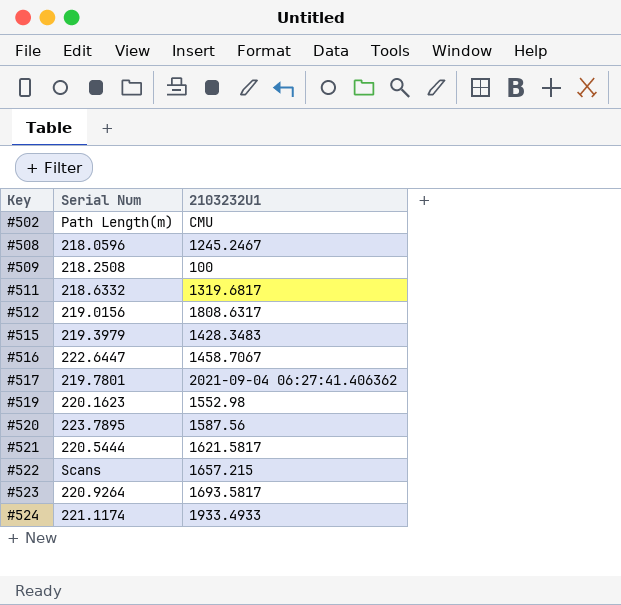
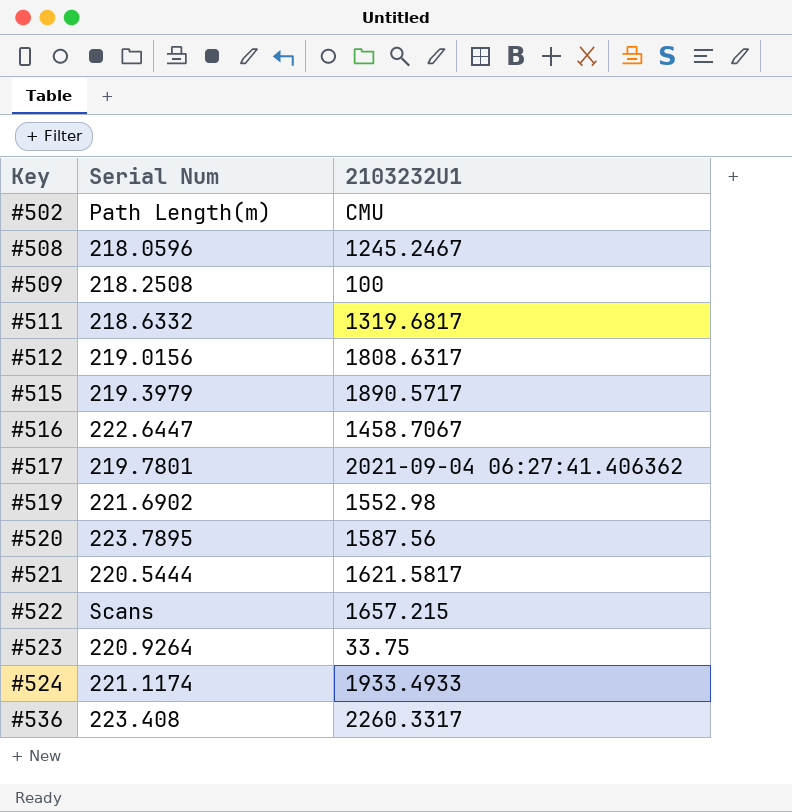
#515 | 2103232U1: 1428.3483 -> 1890.5717
#519 | Serial Num: 220.1623 -> 221.6902
#523 | 2103232U1: 1693.5817 -> 33.75
row #536: none -> 223.408 | 2260.3317

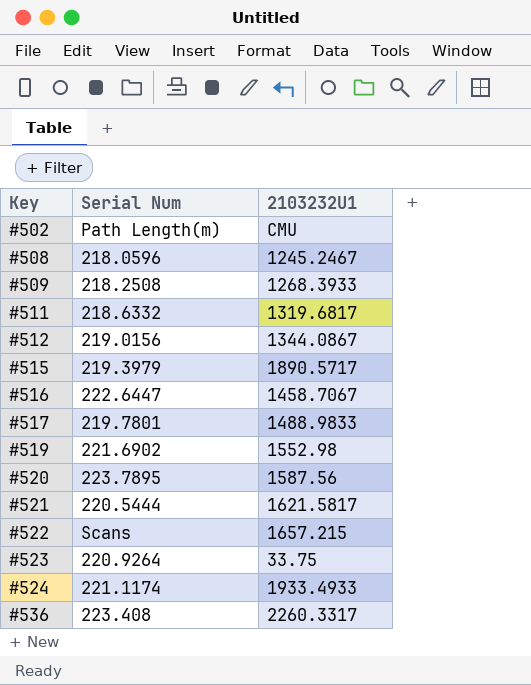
#509 | 2103232U1: 100 -> 1268.3933
#512 | 2103232U1: 1808.6317 -> 1344.0867
#517 | 2103232U1: 2021-09-04 06:27:41.406362 -> 1488.9833

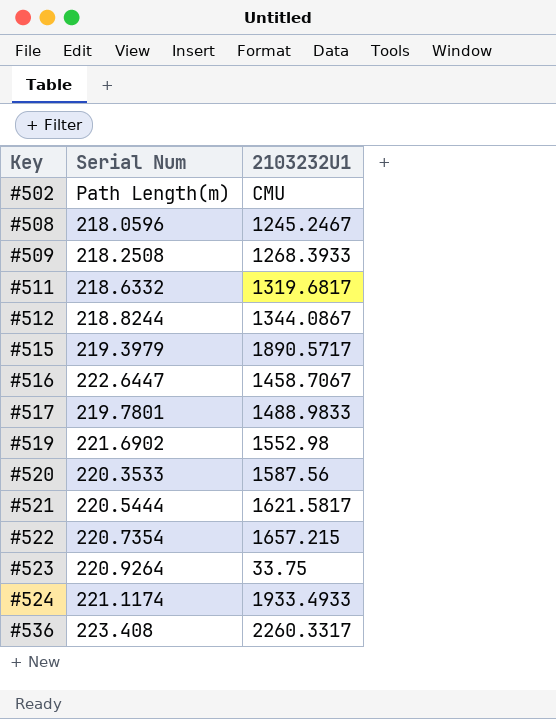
#512 | Serial Num: 219.0156 -> 218.8244
#520 | Serial Num: 223.7895 -> 220.3533
#522 | Serial Num: Scans -> 220.7354

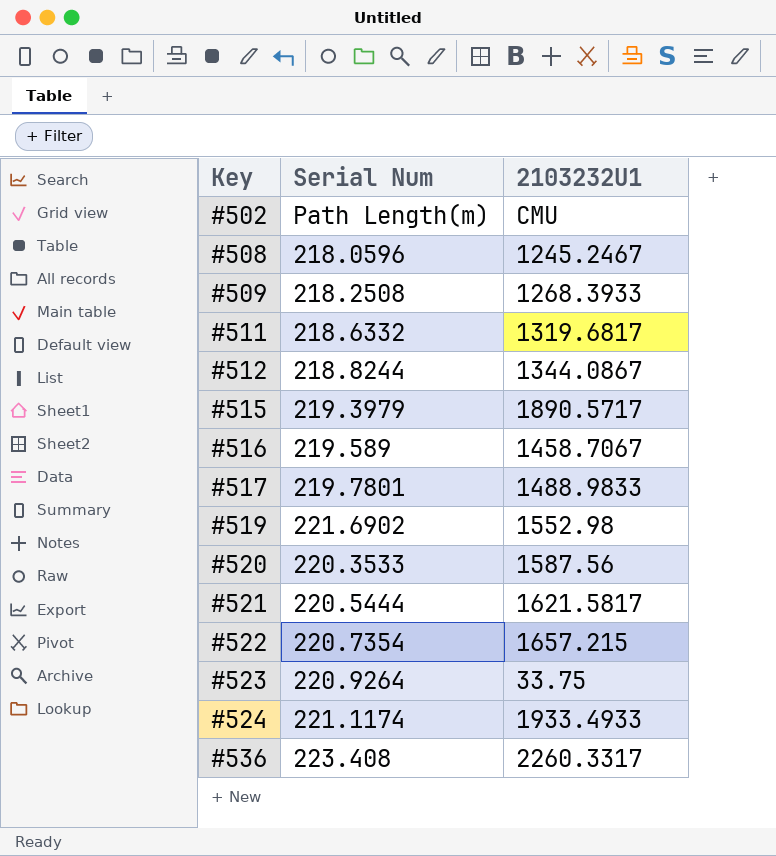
#516 | Serial Num: 222.6447 -> 219.589

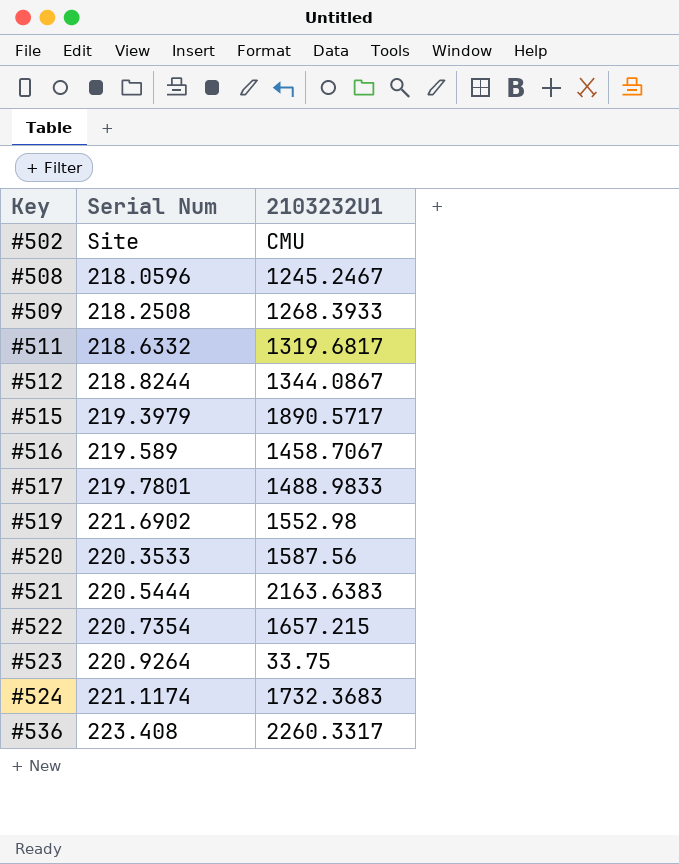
#502 | Serial Num: Path Length(m) -> Site
#521 | 2103232U1: 1621.5817 -> 2163.6383
#524 | 2103232U1: 1933.4933 -> 1732.3683

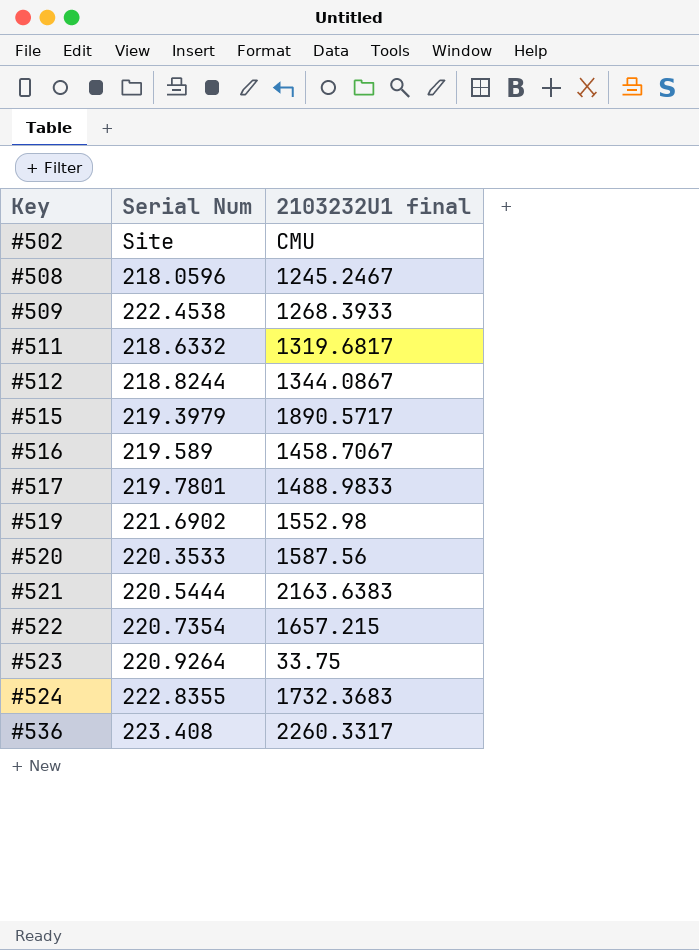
column name: 2103232U1 -> 2103232U1 final
#509 | Serial Num: 218.2508 -> 222.4538
#524 | Serial Num: 221.1174 -> 222.8355

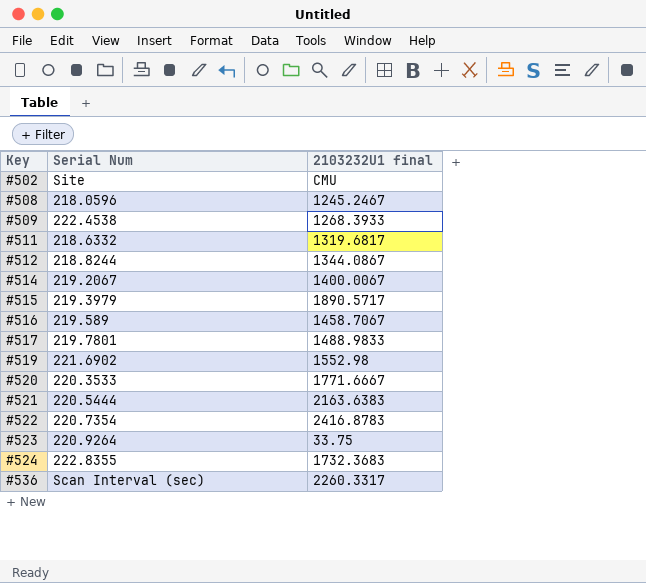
row #514: none -> 219.2067 | 1400.0067
#520 | 2103232U1 final: 1587.56 -> 1771.6667
#522 | 2103232U1 final: 1657.215 -> 2416.8783
#536 | Serial Num: 223.408 -> Scan Interval (sec)

